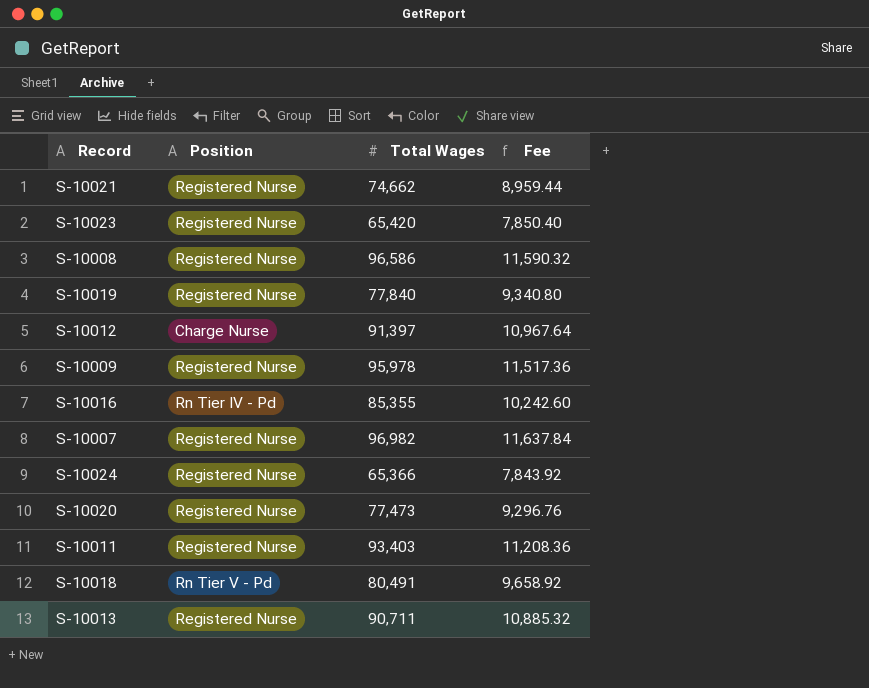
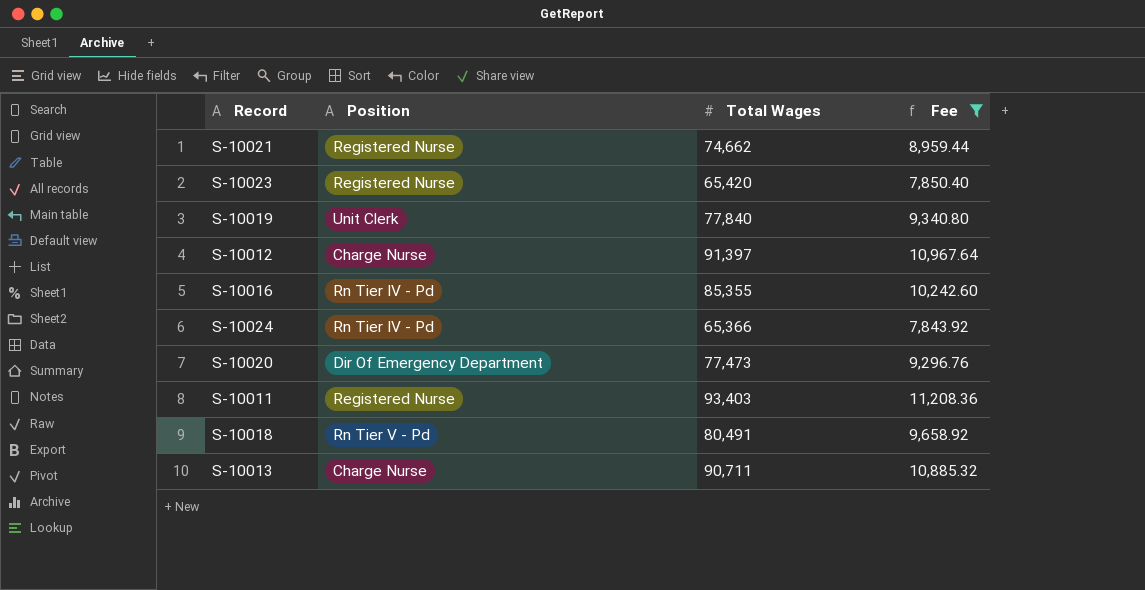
filter: none -> Fee <= 11,208.36
S-10019 | Position: Registered Nurse -> Unit Clerk
S-10024 | Position: Registered Nurse -> Rn Tier IV - Pd
S-10020 | Position: Registered Nurse -> Dir Of Emergency Department
S-10013 | Position: Registered Nurse -> Charge Nurse

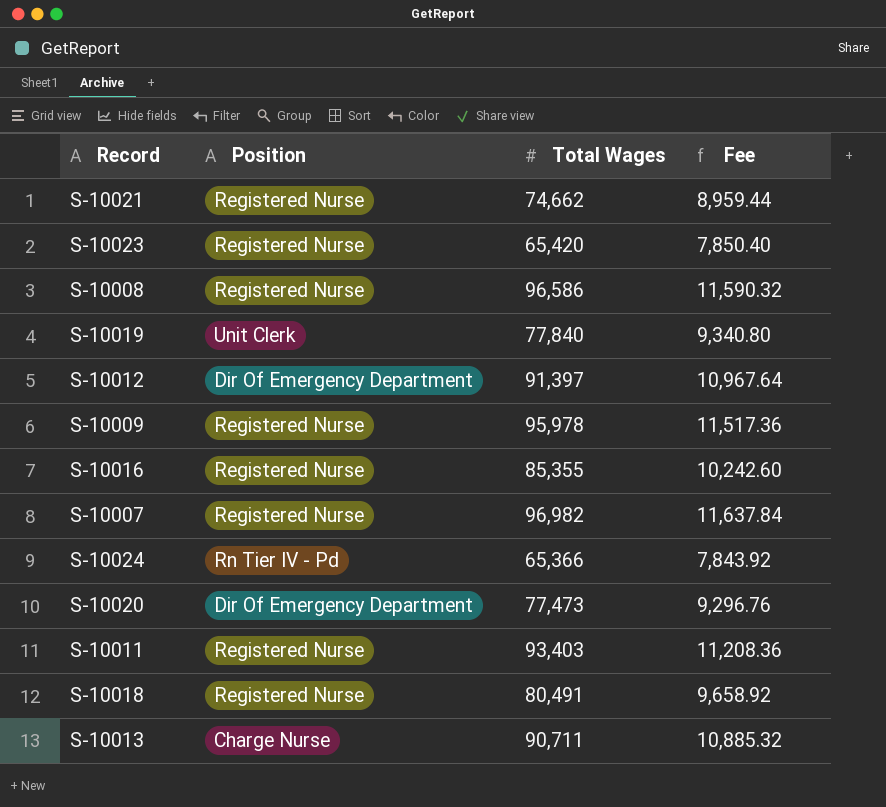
filter: Fee <= 11,208.36 -> none
S-10012 | Position: Charge Nurse -> Dir Of Emergency Department
S-10016 | Position: Rn Tier IV - Pd -> Registered Nurse
S-10018 | Position: Rn Tier V - Pd -> Registered Nurse

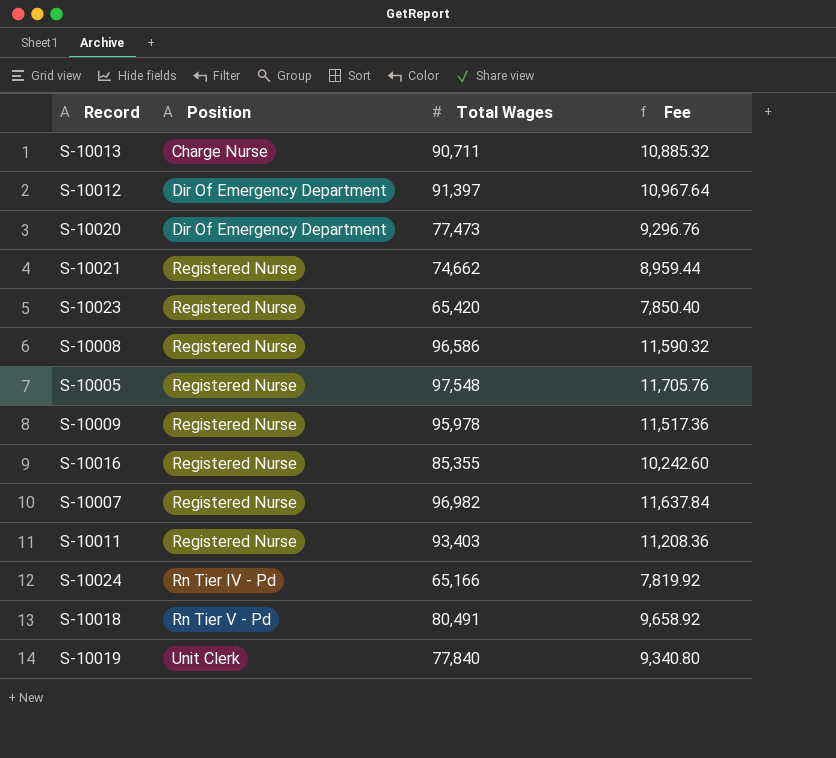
row order: none -> Position ascending
row S-10005: none -> Registered Nurse | 97,548 | 11,705.76
S-10024 | Total Wages: 65,366 -> 65,166
S-10024 | Fee: 7,843.92 -> 7,819.92
S-10018 | Position: Registered Nurse -> Rn Tier V - Pd

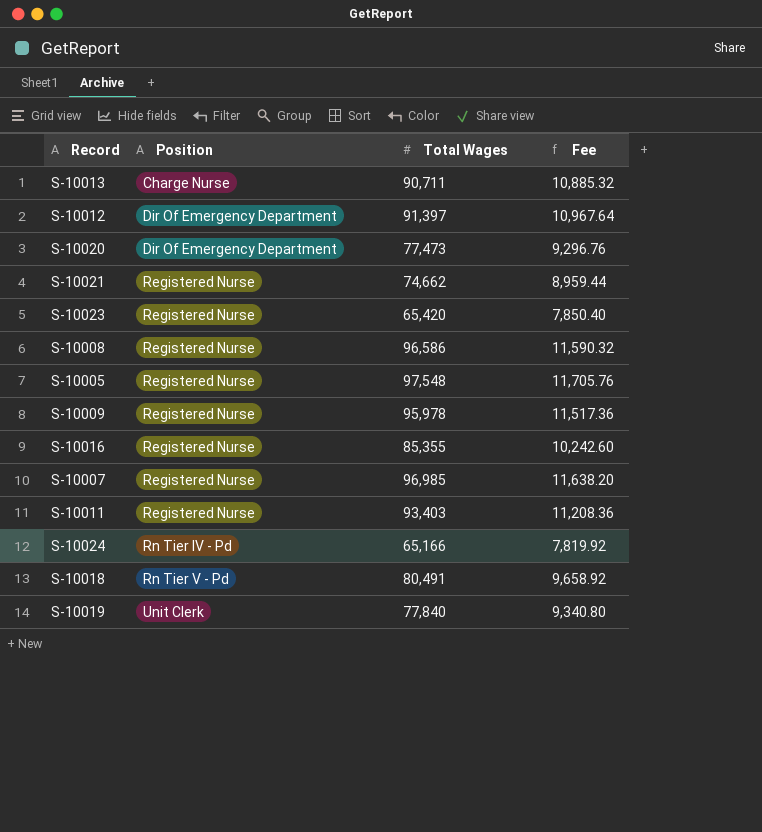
S-10007 | Total Wages: 96,982 -> 96,985
S-10007 | Fee: 11,637.84 -> 11,638.20

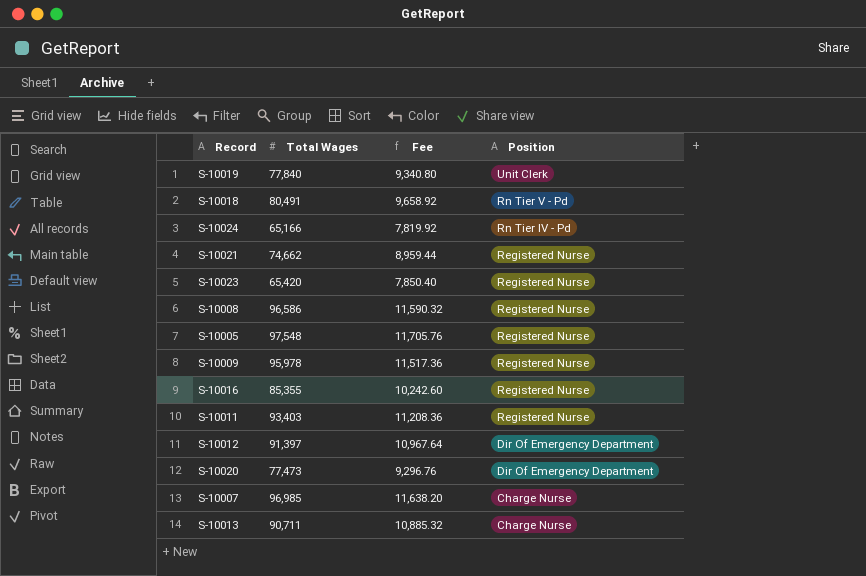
row order: Position ascending -> Position descending
column Position | position: 2 -> 4
S-10007 | Position: Registered Nurse -> Charge Nurse

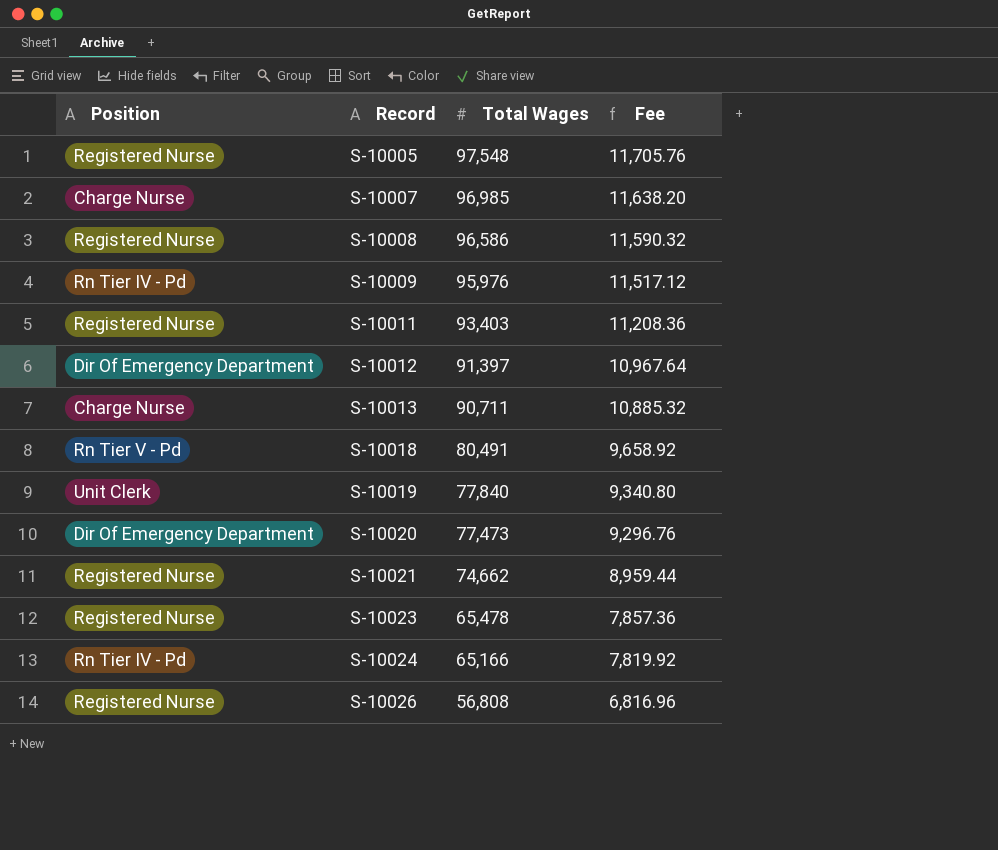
row order: Position descending -> Record ascending
column Position | position: 4 -> 1
row S-10016: 85,355 | 10,242.60 | Registered Nurse -> none
S-10009 | Position: Registered Nurse -> Rn Tier IV - Pd
S-10009 | Total Wages: 95,978 -> 95,976
S-10009 | Fee: 11,517.36 -> 11,517.12
S-10023 | Total Wages: 65,420 -> 65,478
S-10023 | Fee: 7,850.40 -> 7,857.36
row S-10026: none -> Registered Nurse | 56,808 | 6,816.96

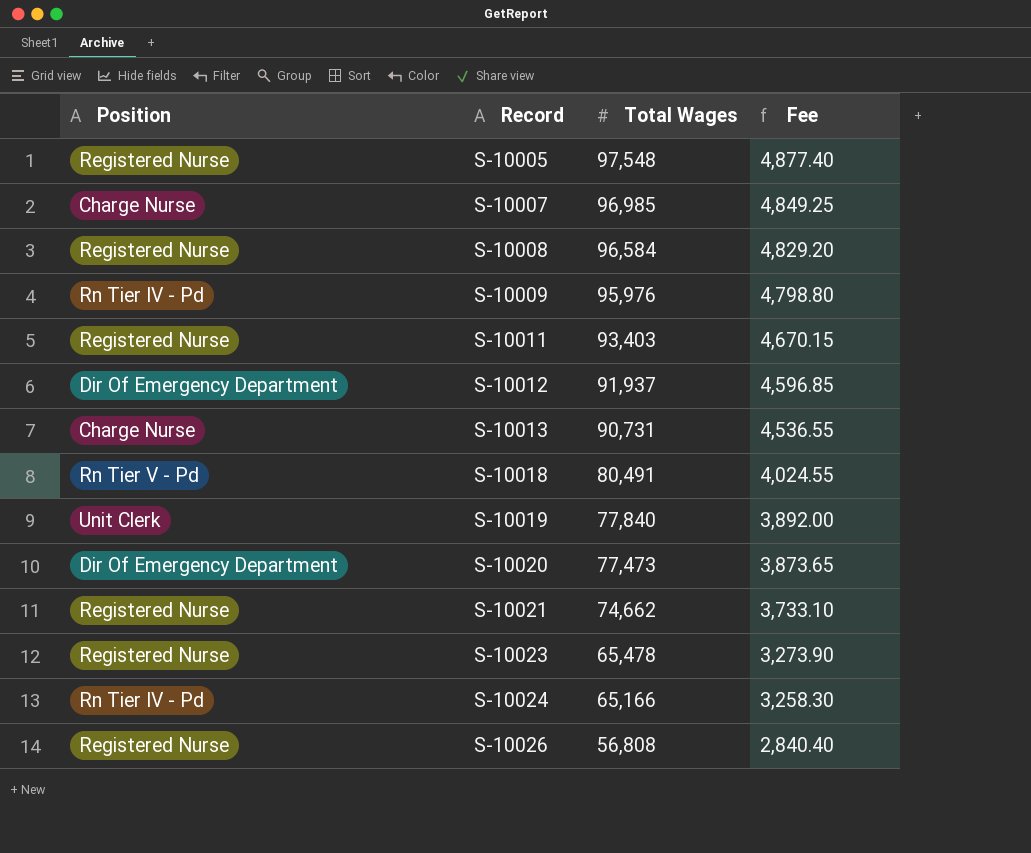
column Fee | formula: [Total Wages] * 0.12 -> [Total Wages] * 0.05
S-10008 | Total Wages: 96,586 -> 96,584
S-10012 | Total Wages: 91,397 -> 91,937
S-10013 | Total Wages: 90,711 -> 90,731

